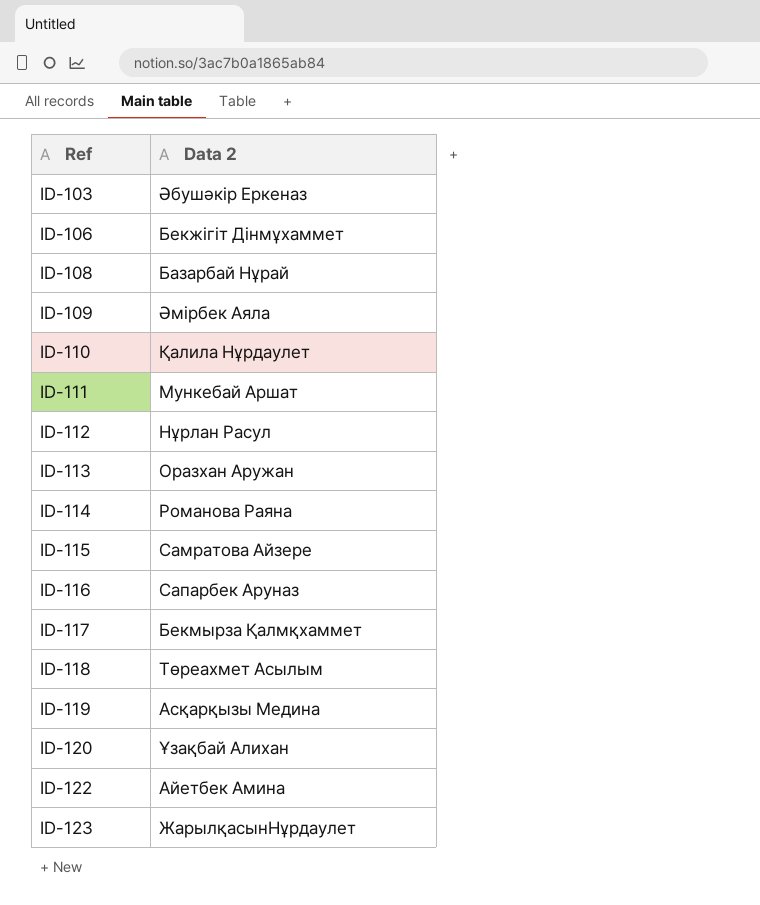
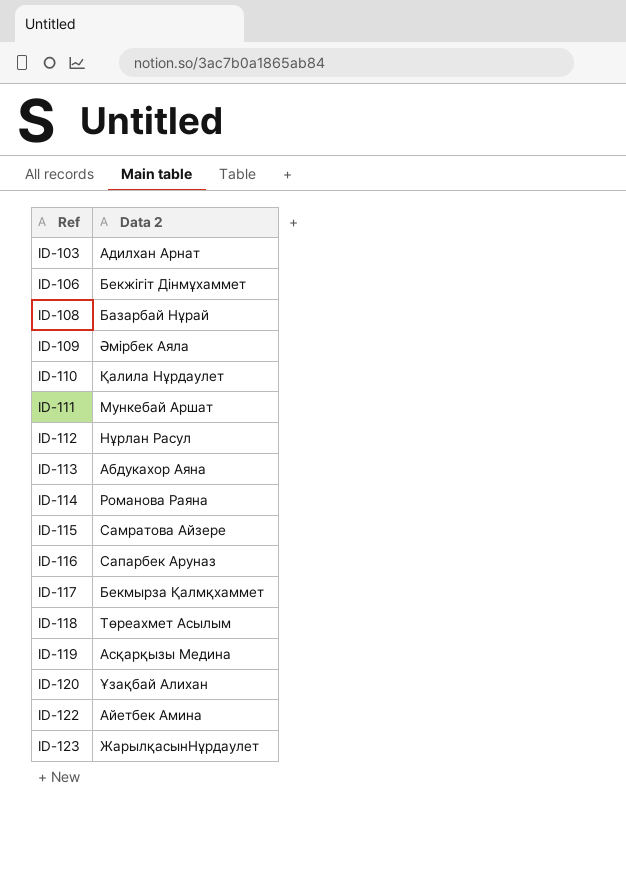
ID-103 | Data 2: Әбушәкір Еркеназ -> Адилхан Арнат
ID-113 | Data 2: Оразхан Аружан -> Абдукахор Аяна

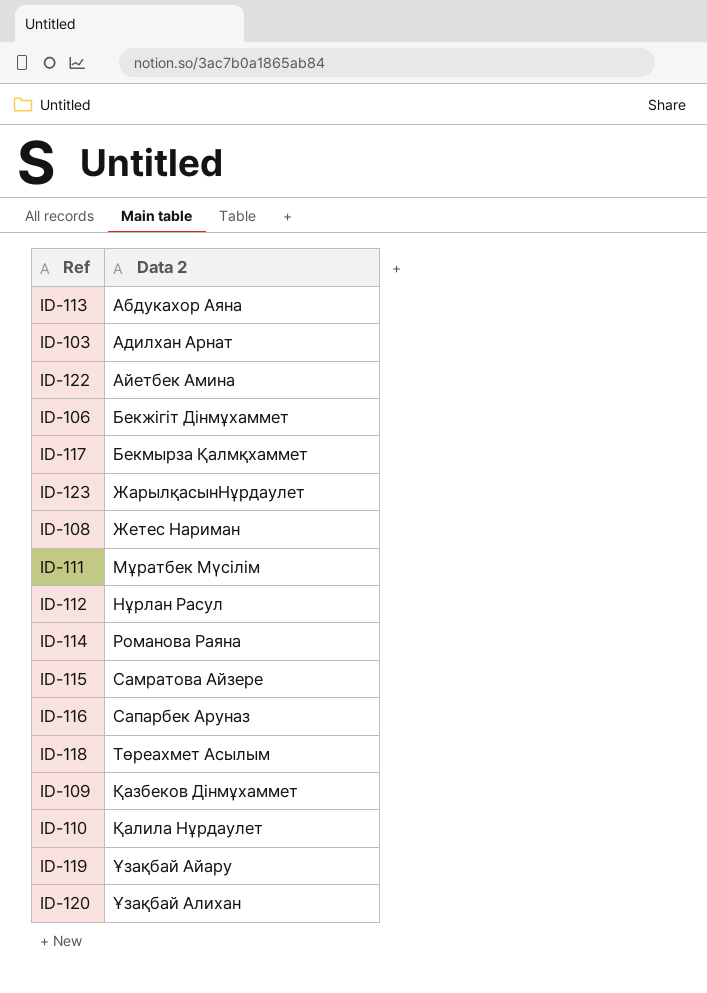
row order: Ref ascending -> Data 2 ascending
ID-108 | Data 2: Базарбай Нұрай -> Жетес Нариман
ID-111 | Data 2: Мункебай Аршат -> Мұратбек Мүсілім
ID-109 | Data 2: Әмірбек Аяла -> Қазбеков Дінмұхаммет
ID-119 | Data 2: Асқарқызы Медина -> Ұзақбай Айару

